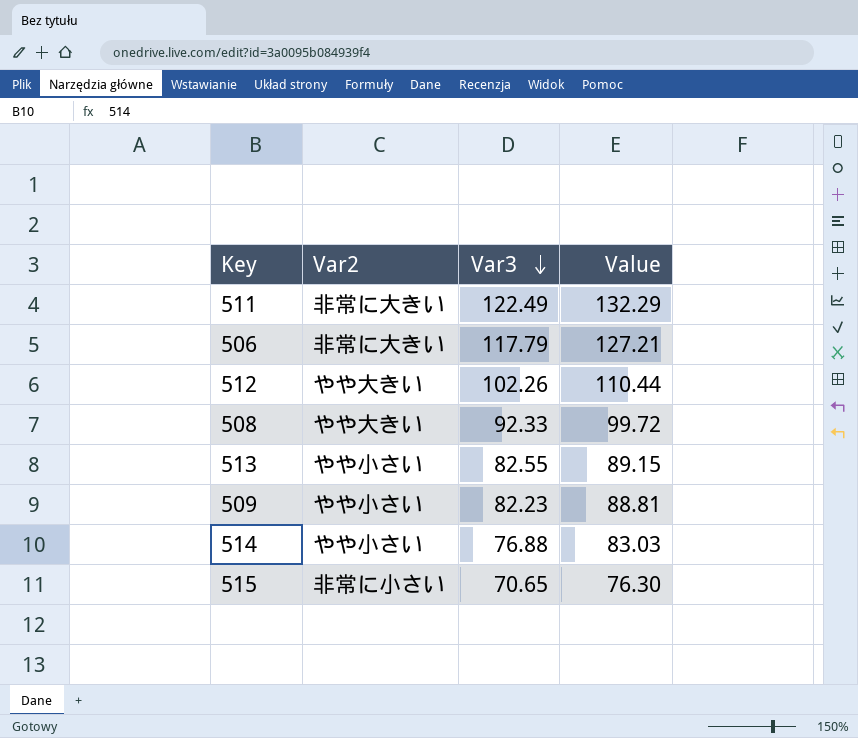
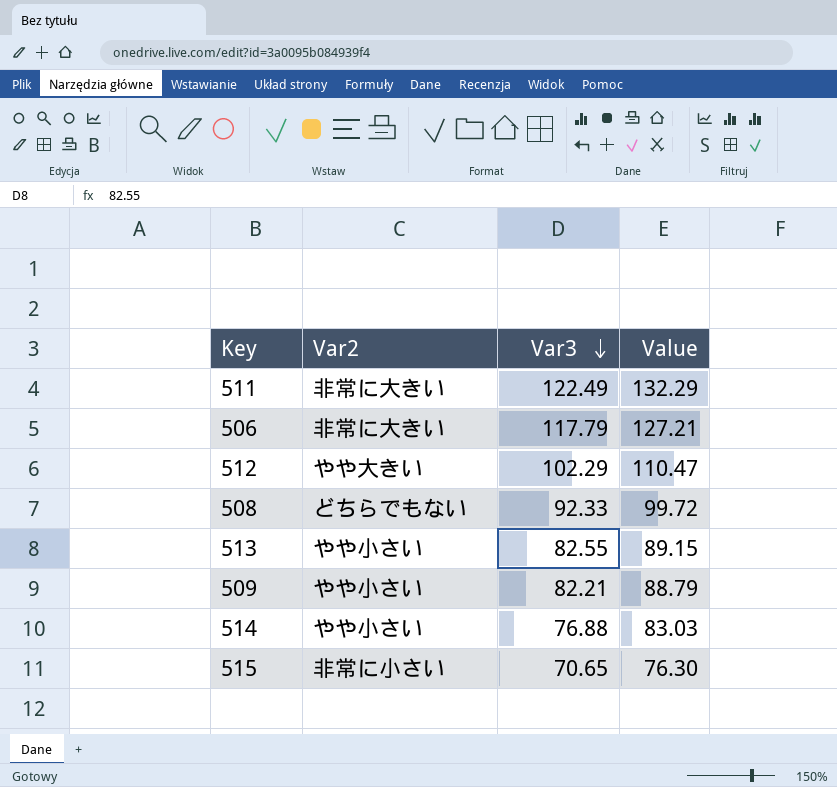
512 | Var3: 102.26 -> 102.29
512 | Value: 110.44 -> 110.47
508 | Var2: やや大きい -> どちらでもない
509 | Var3: 82.23 -> 82.21
509 | Value: 88.81 -> 88.79

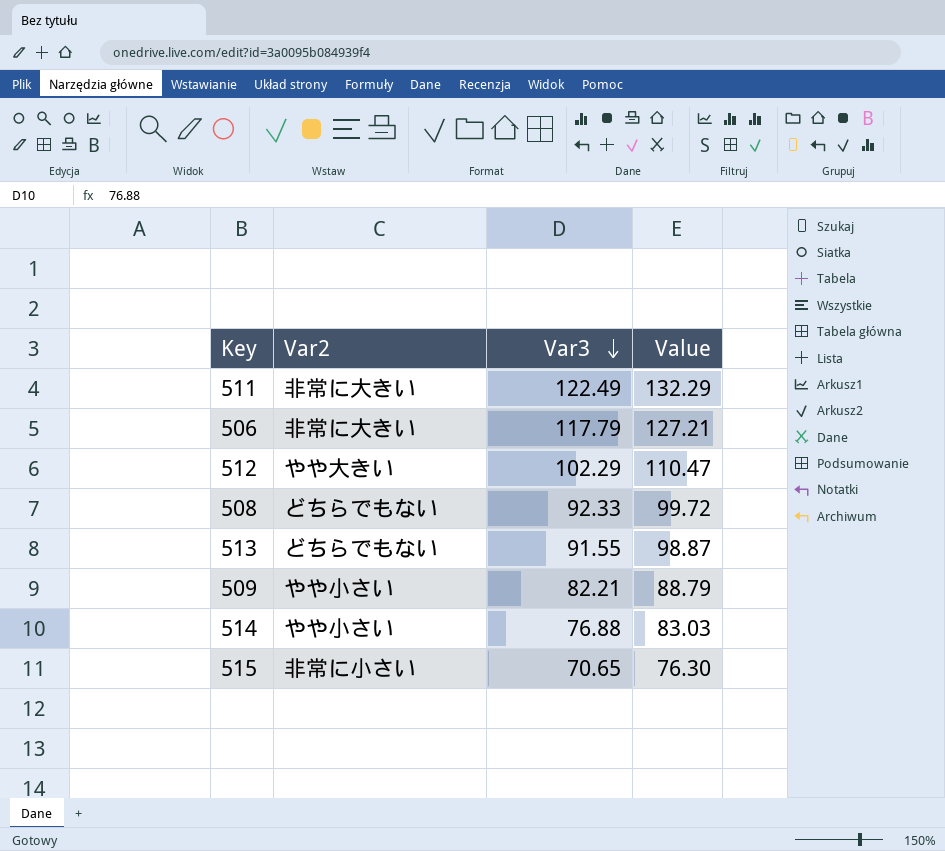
513 | Var2: やや小さい -> どちらでもない
513 | Var3: 82.55 -> 91.55
513 | Value: 89.15 -> 98.87

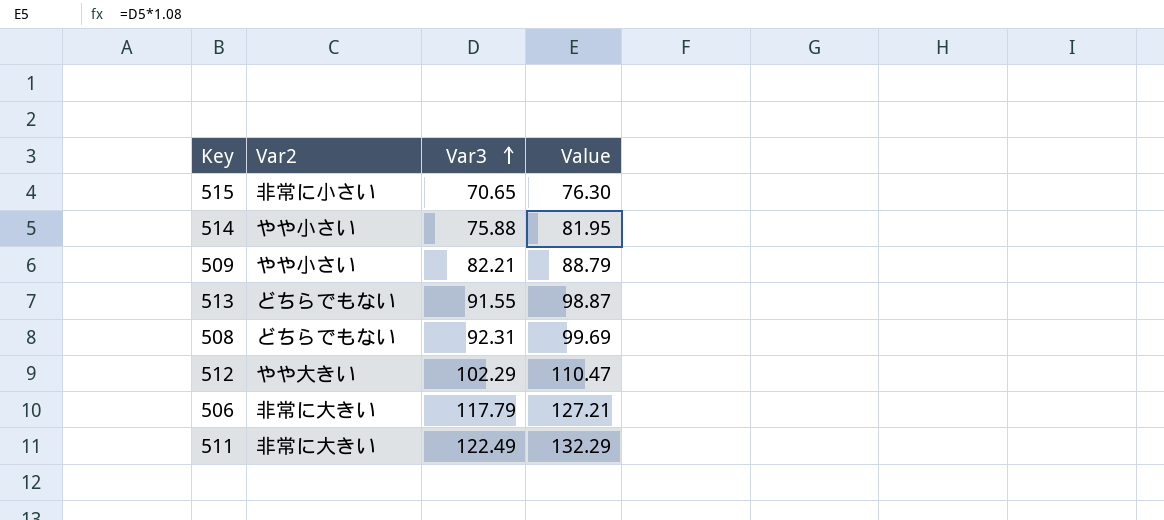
row order: Var3 descending -> Var3 ascending
514 | Var3: 76.88 -> 75.88
514 | Value: 83.03 -> 81.95
508 | Var3: 92.33 -> 92.31
508 | Value: 99.72 -> 99.69

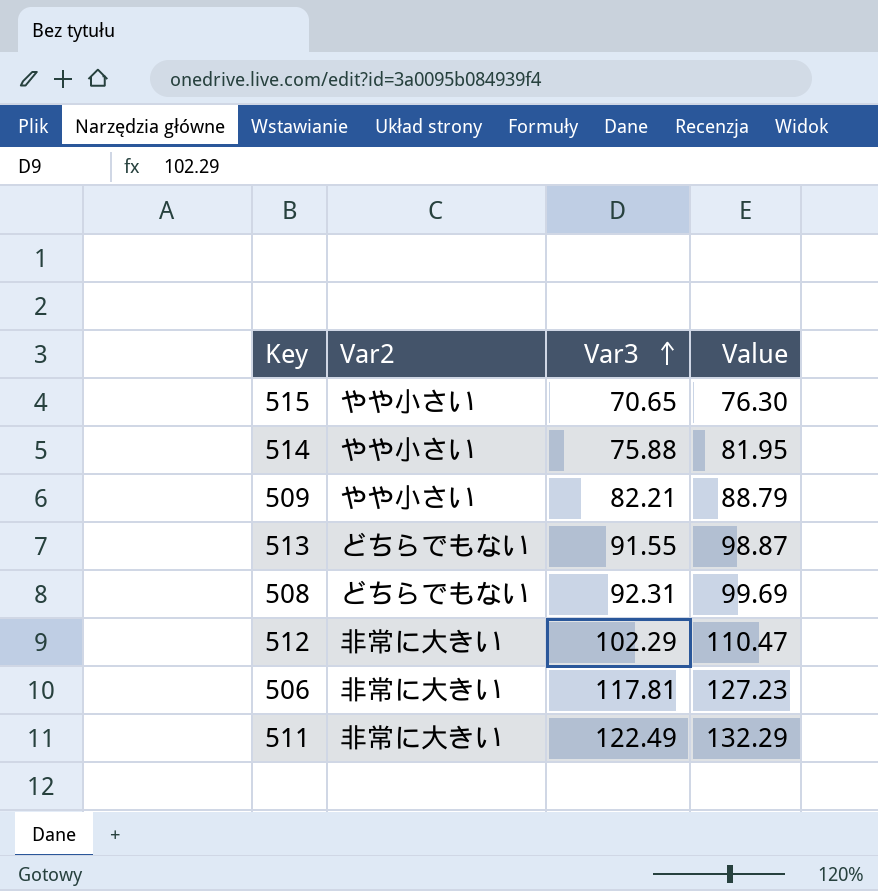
515 | Var2: 非常に小さい -> やや小さい
512 | Var2: やや大きい -> 非常に大きい
506 | Var3: 117.79 -> 117.81
506 | Value: 127.21 -> 127.23

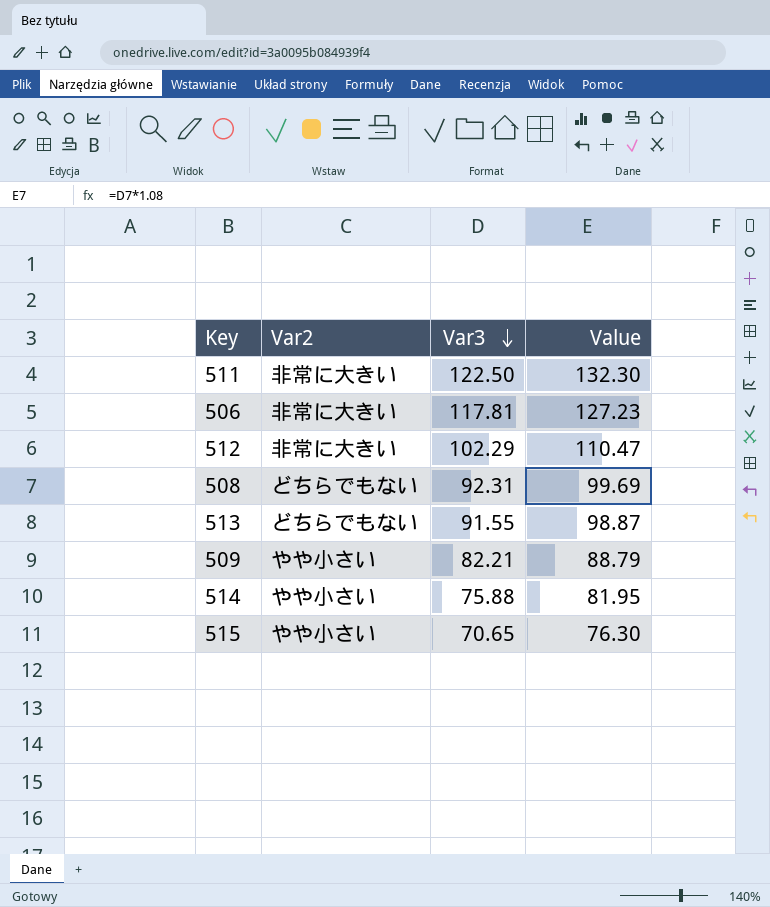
row order: Var3 ascending -> Var3 descending
511 | Var3: 122.49 -> 122.50
511 | Value: 132.29 -> 132.30

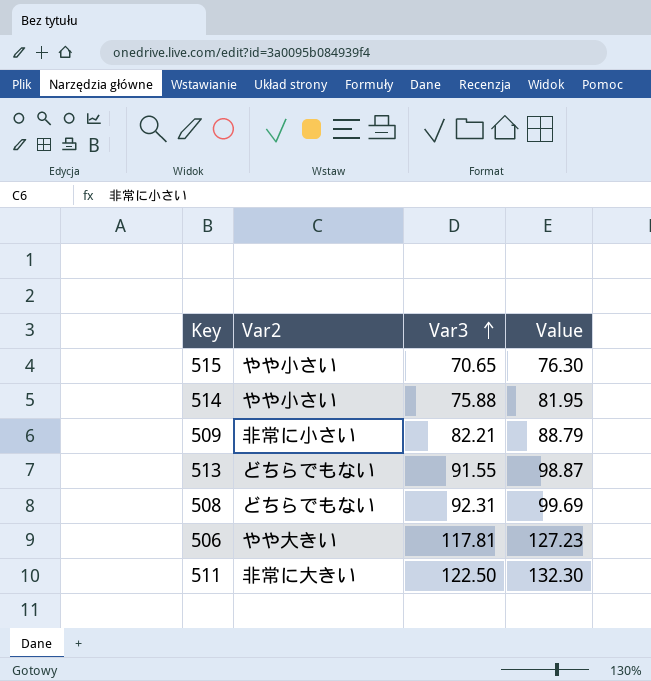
row order: Var3 descending -> Var3 ascending
row 512: 非常に大きい | 102.29 | 110.47 -> none
509 | Var2: やや小さい -> 非常に小さい
506 | Var2: 非常に大きい -> やや大きい

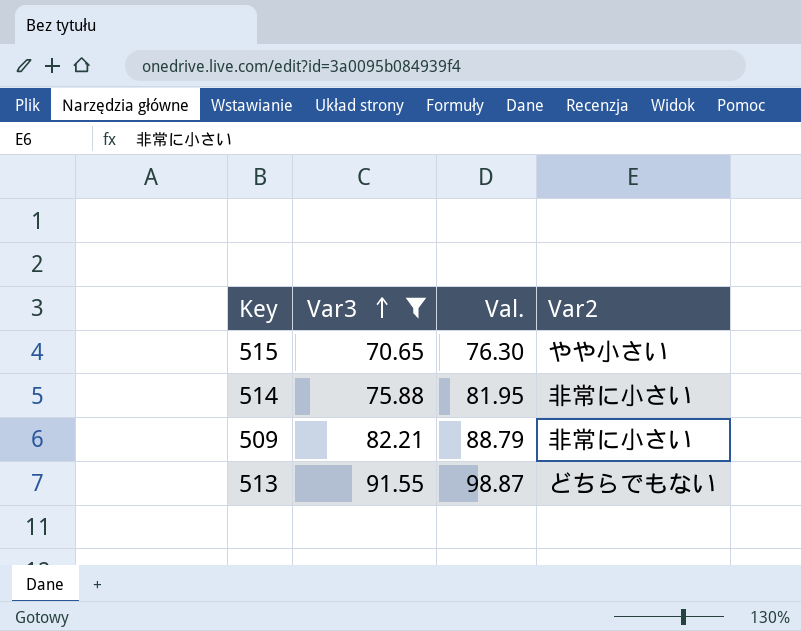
filter: none -> Var3 <= 91.55
column name: Value -> Val.
column Var2 | position: 2 -> 4
514 | Var2: やや小さい -> 非常に小さい

